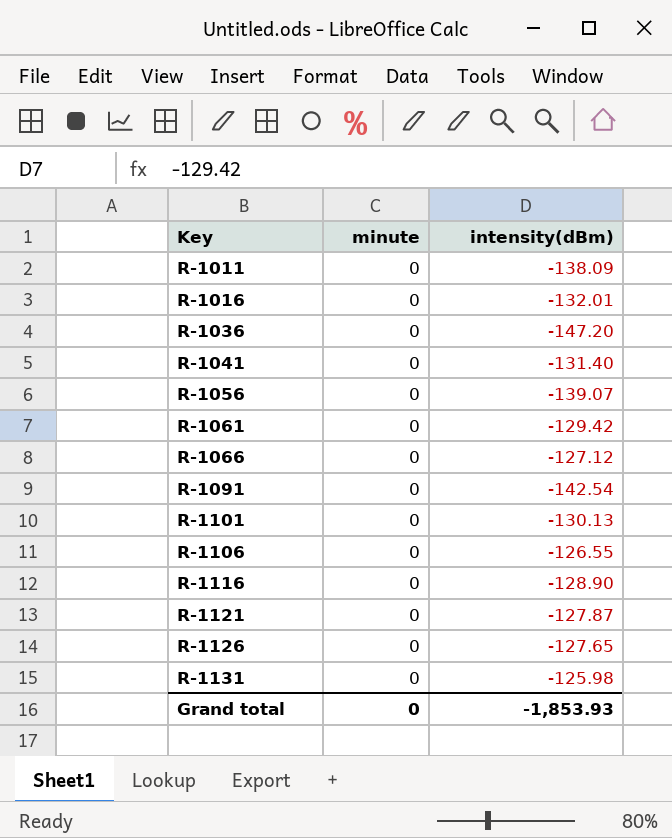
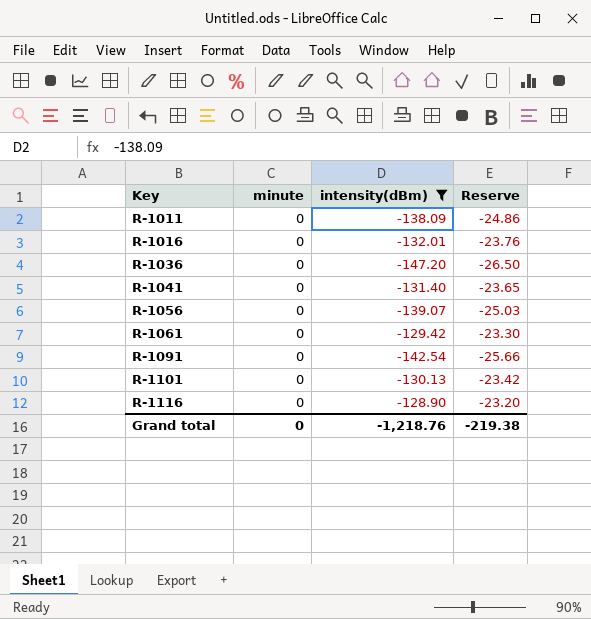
filter: none -> intensity(dBm) <= -128.90
column Reserve | formula: none -> [intensity(dBm)] * 0.18
Grand total | intensity(dBm): -1,853.93 -> -1,218.76

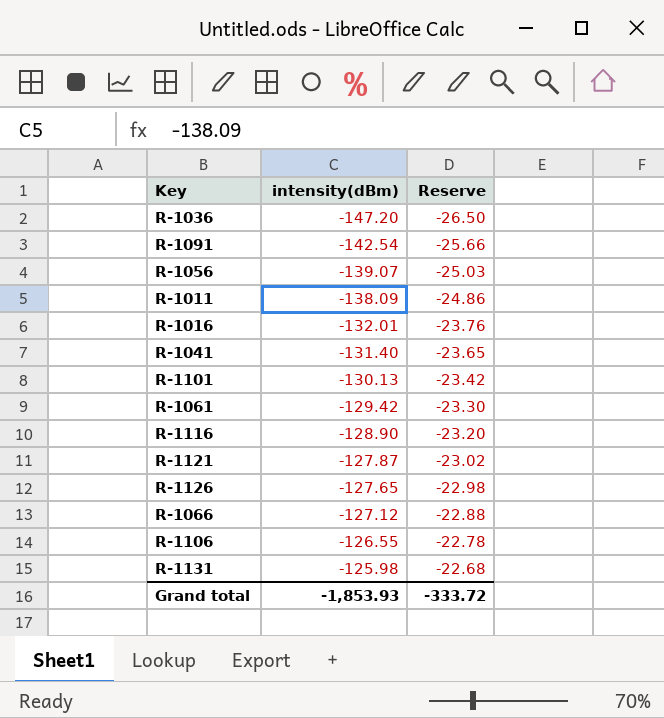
filter: intensity(dBm) <= -128.90 -> none
row order: Key ascending -> intensity(dBm) ascending
column minute | position: 2 -> none
Grand total | intensity(dBm): -1,218.76 -> -1,853.93
Grand total | Reserve: -219.38 -> -333.72

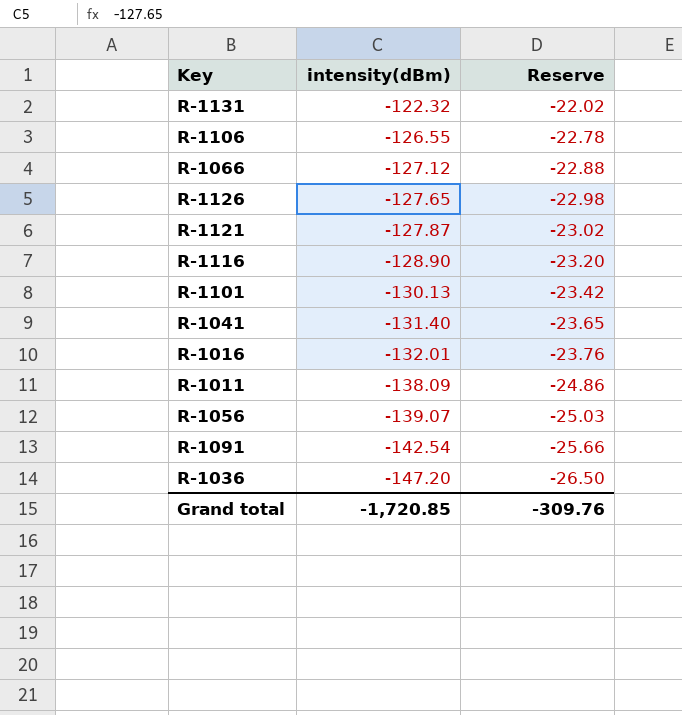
row order: intensity(dBm) ascending -> intensity(dBm) descending
row R-1061: -129.42 | -23.30 -> none
R-1131 | intensity(dBm): -125.98 -> -122.32
R-1131 | Reserve: -22.68 -> -22.02
Grand total | intensity(dBm): -1,853.93 -> -1,720.85
Grand total | Reserve: -333.72 -> -309.76

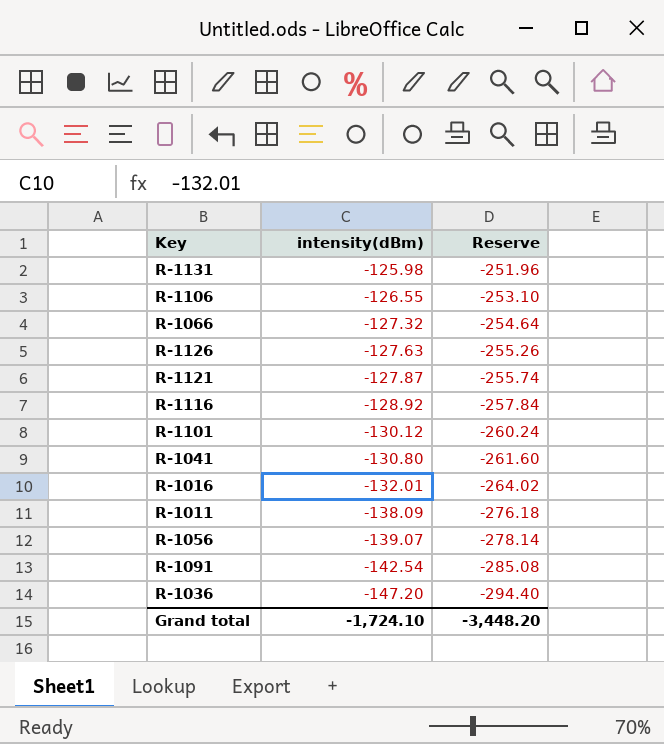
column Reserve | formula: [intensity(dBm)] * 0.18 -> [intensity(dBm)] * 2
R-1131 | intensity(dBm): -122.32 -> -125.98
R-1066 | intensity(dBm): -127.12 -> -127.32
R-1126 | intensity(dBm): -127.65 -> -127.63
R-1116 | intensity(dBm): -128.90 -> -128.92
R-1101 | intensity(dBm): -130.13 -> -130.12
R-1041 | intensity(dBm): -131.40 -> -130.80
Grand total | intensity(dBm): -1,720.85 -> -1,724.10
Grand total | Reserve: -309.76 -> -3,448.20

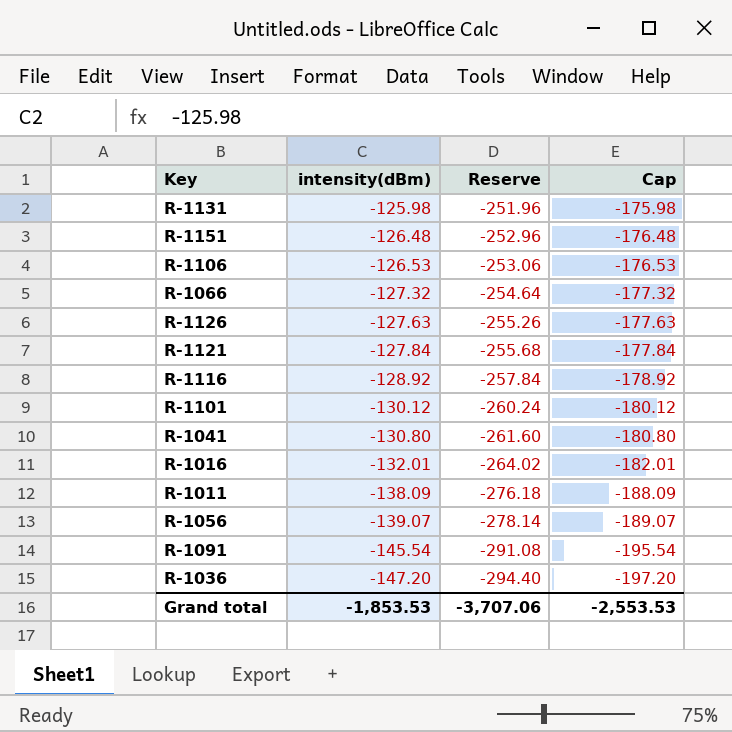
column Cap | formula: none -> [intensity(dBm)] - 50
row R-1151: none -> -126.48 | -252.96 | -176.48
R-1106 | intensity(dBm): -126.55 -> -126.53
R-1106 | Reserve: -253.10 -> -253.06
R-1121 | intensity(dBm): -127.87 -> -127.84
R-1121 | Reserve: -255.74 -> -255.68
R-1091 | intensity(dBm): -142.54 -> -145.54
R-1091 | Reserve: -285.08 -> -291.08
Grand total | intensity(dBm): -1,724.10 -> -1,853.53
Grand total | Reserve: -3,448.20 -> -3,707.06

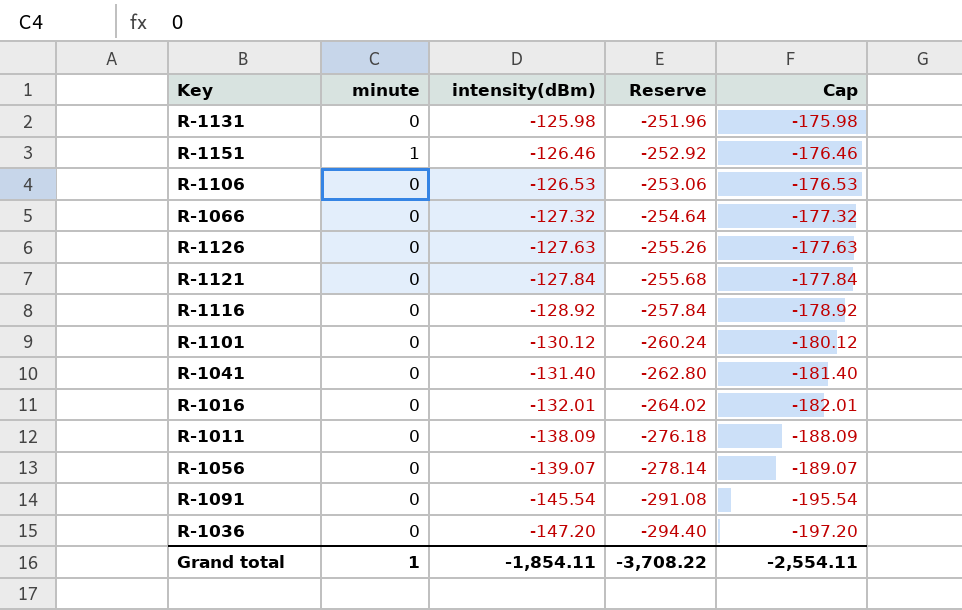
column minute | position: none -> 2
R-1151 | intensity(dBm): -126.48 -> -126.46
R-1151 | Reserve: -252.96 -> -252.92
R-1151 | Cap: -176.48 -> -176.46
R-1041 | intensity(dBm): -130.80 -> -131.40
R-1041 | Reserve: -261.60 -> -262.80
R-1041 | Cap: -180.80 -> -181.40
Grand total | intensity(dBm): -1,853.53 -> -1,854.11
Grand total | Reserve: -3,707.06 -> -3,708.22
Grand total | Cap: -2,553.53 -> -2,554.11

